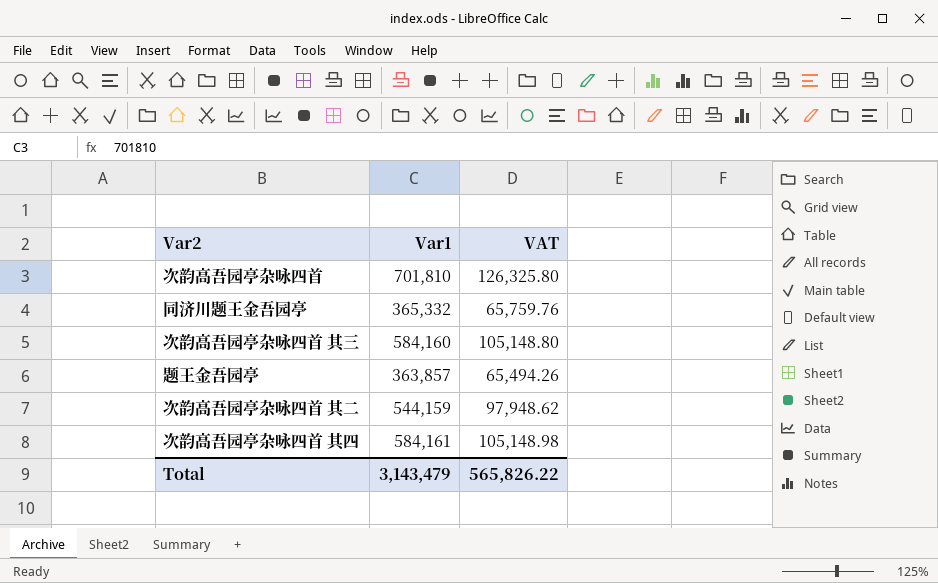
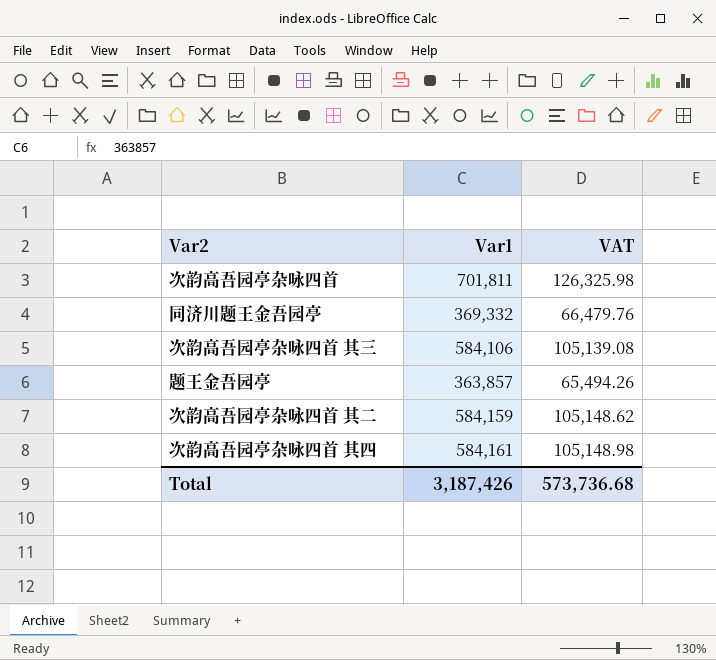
次韵高吾园亭杂咏四首 | Var1: 701,810 -> 701,811
次韵高吾园亭杂咏四首 | VAT: 126,325.80 -> 126,325.98
同济川题王金吾园亭 | Var1: 365,332 -> 369,332
同济川题王金吾园亭 | VAT: 65,759.76 -> 66,479.76
次韵高吾园亭杂咏四首 其三 | Var1: 584,160 -> 584,106
次韵高吾园亭杂咏四首 其三 | VAT: 105,148.80 -> 105,139.08
次韵高吾园亭杂咏四首 其二 | Var1: 544,159 -> 584,159
次韵高吾园亭杂咏四首 其二 | VAT: 97,948.62 -> 105,148.62
Total | Var1: 3,143,479 -> 3,187,426
Total | VAT: 565,826.22 -> 573,736.68

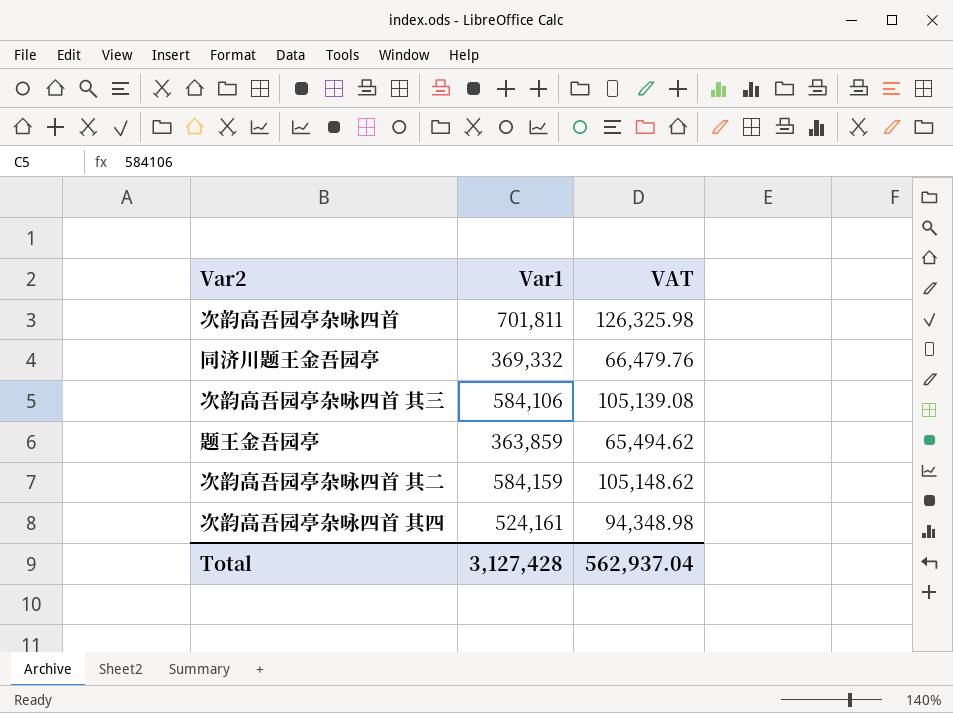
题王金吾园亭 | Var1: 363,857 -> 363,859
题王金吾园亭 | VAT: 65,494.26 -> 65,494.62
次韵高吾园亭杂咏四首 其四 | Var1: 584,161 -> 524,161
次韵高吾园亭杂咏四首 其四 | VAT: 105,148.98 -> 94,348.98
Total | Var1: 3,187,426 -> 3,127,428
Total | VAT: 573,736.68 -> 562,937.04

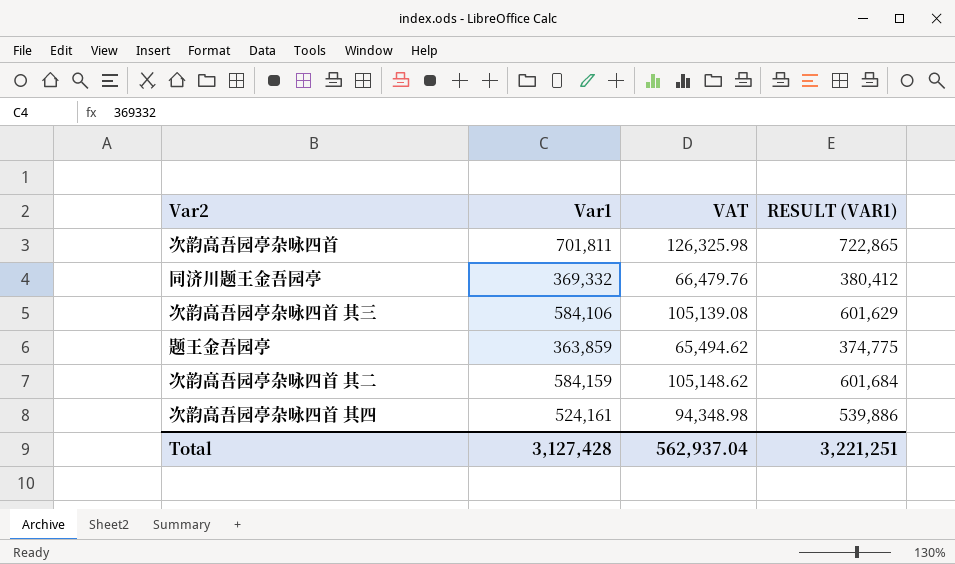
column RESULT (VAR1) | formula: none -> [Var1] * 1.03

